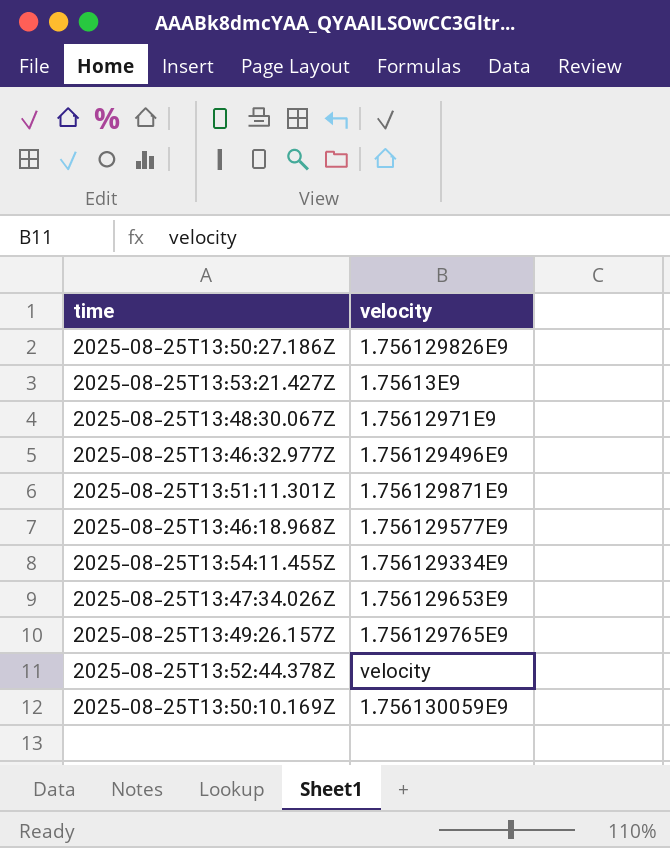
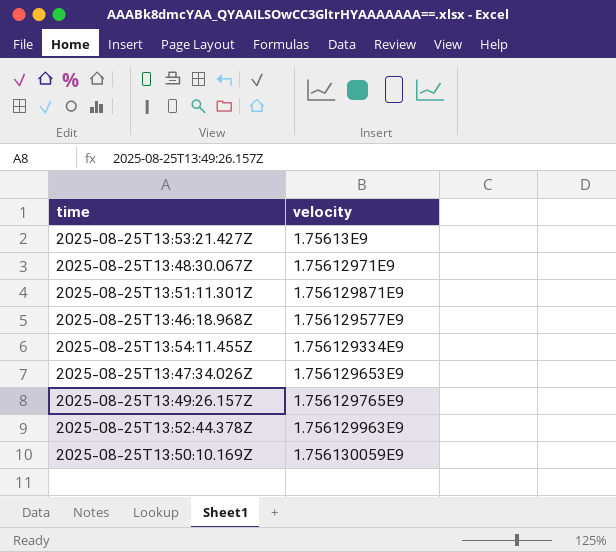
row 2025-08-25T13:50:27.186Z: 1.756129826E9 -> none
row 2025-08-25T13:46:32.977Z: 1.756129496E9 -> none
2025-08-25T13:52:44.378Z | velocity: velocity -> 1.756129963E9

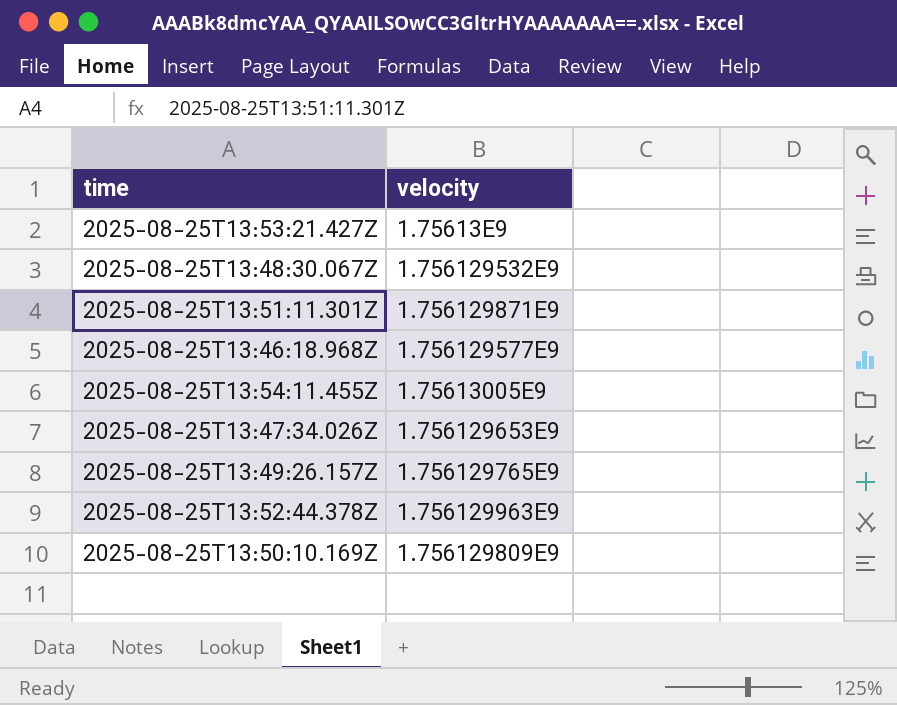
2025-08-25T13:48:30.067Z | velocity: 1.75612971E9 -> 1.756129532E9
2025-08-25T13:54:11.455Z | velocity: 1.756129334E9 -> 1.75613005E9
2025-08-25T13:50:10.169Z | velocity: 1.756130059E9 -> 1.756129809E9

